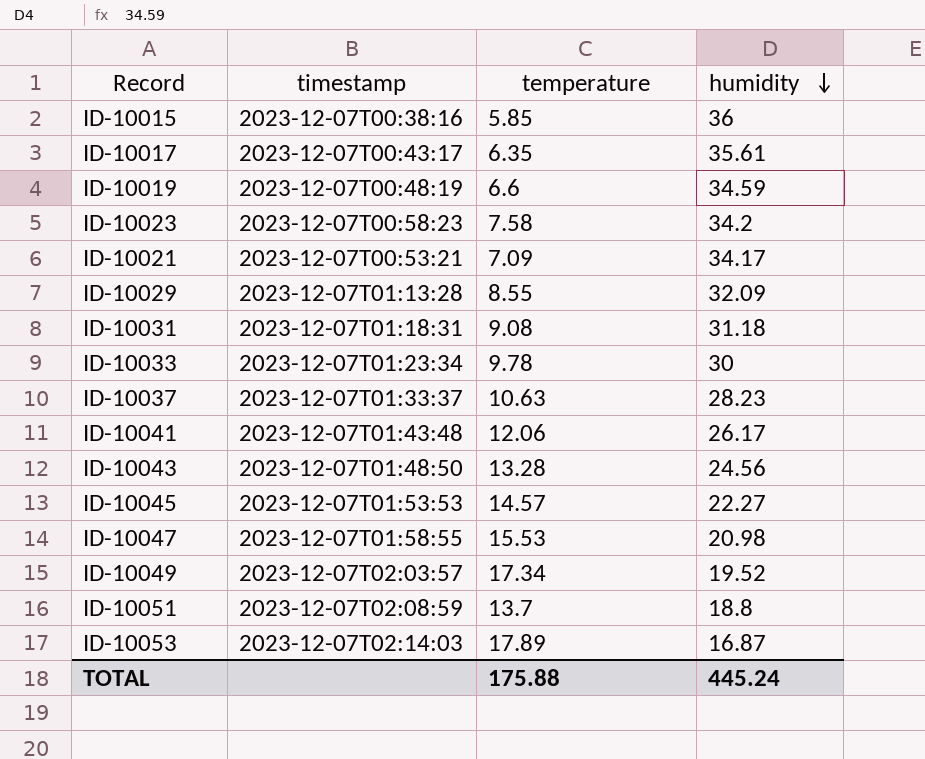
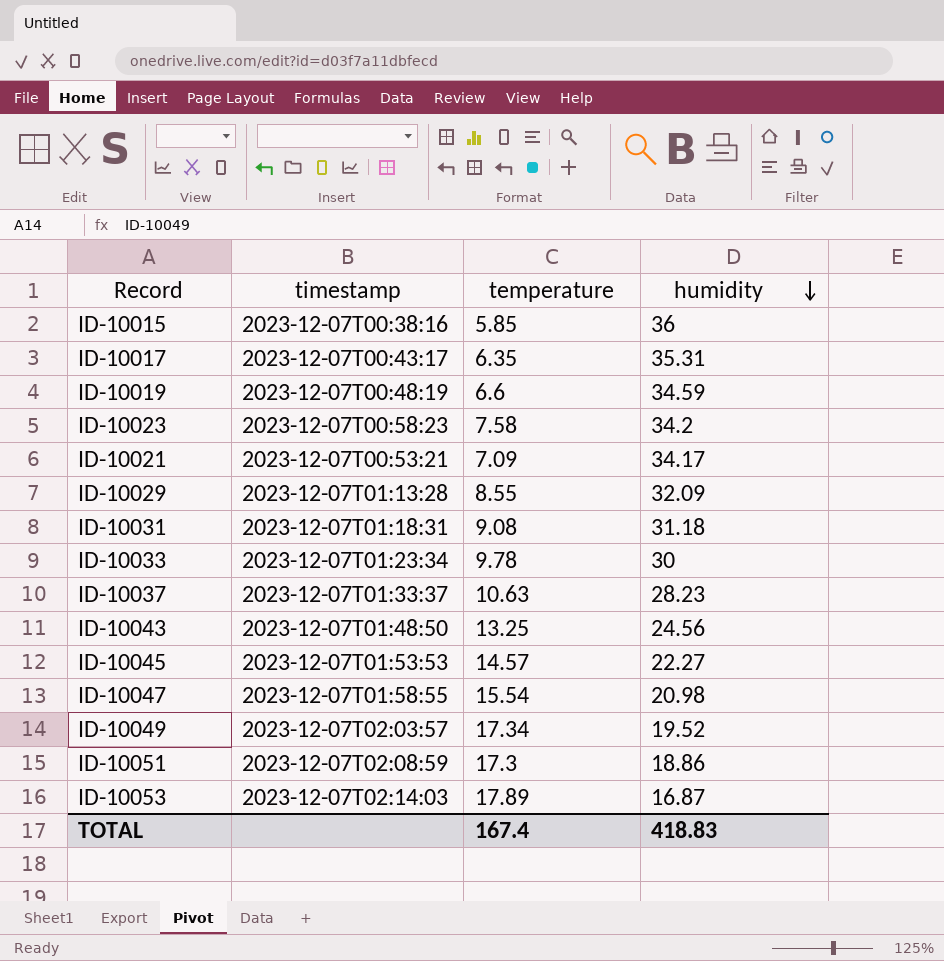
row ID-10041: 2023-12-07T01:43:48 | 12.06 | 26.17 -> none
ID-10017 | humidity: 35.61 -> 35.31
ID-10043 | temperature: 13.28 -> 13.25
ID-10047 | temperature: 15.53 -> 15.54
ID-10051 | temperature: 13.7 -> 17.3
ID-10051 | humidity: 18.8 -> 18.86
TOTAL | temperature: 175.88 -> 167.4
TOTAL | humidity: 445.24 -> 418.83

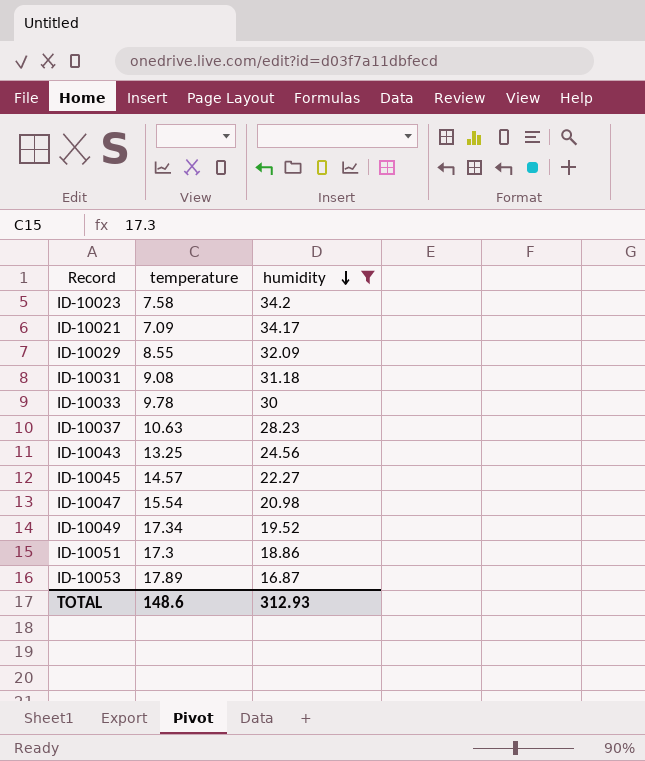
filter: none -> humidity <= 34.2
column timestamp | position: 2 -> none
TOTAL | temperature: 167.4 -> 148.6
TOTAL | humidity: 418.83 -> 312.93

